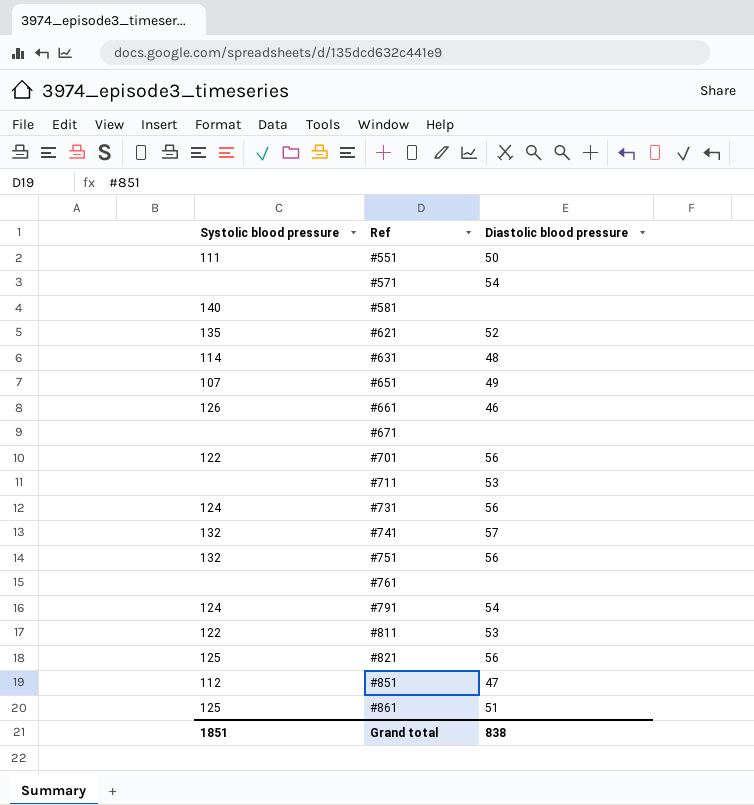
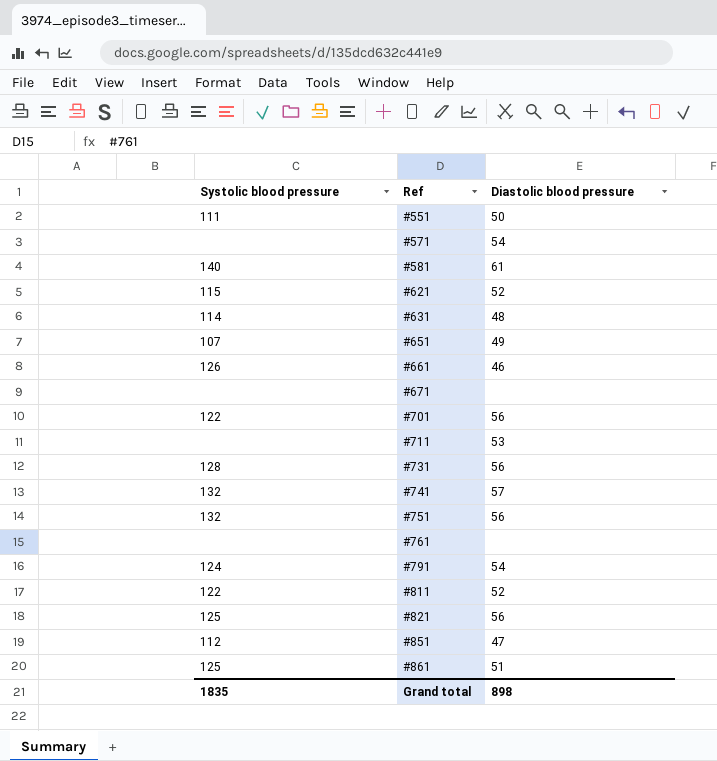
#581 | Diastolic blood pressure: none -> 61
#621 | Systolic blood pressure: 135 -> 115
#731 | Systolic blood pressure: 124 -> 128
#811 | Diastolic blood pressure: 53 -> 52
Grand total | Systolic blood pressure: 1851 -> 1835
Grand total | Diastolic blood pressure: 838 -> 898

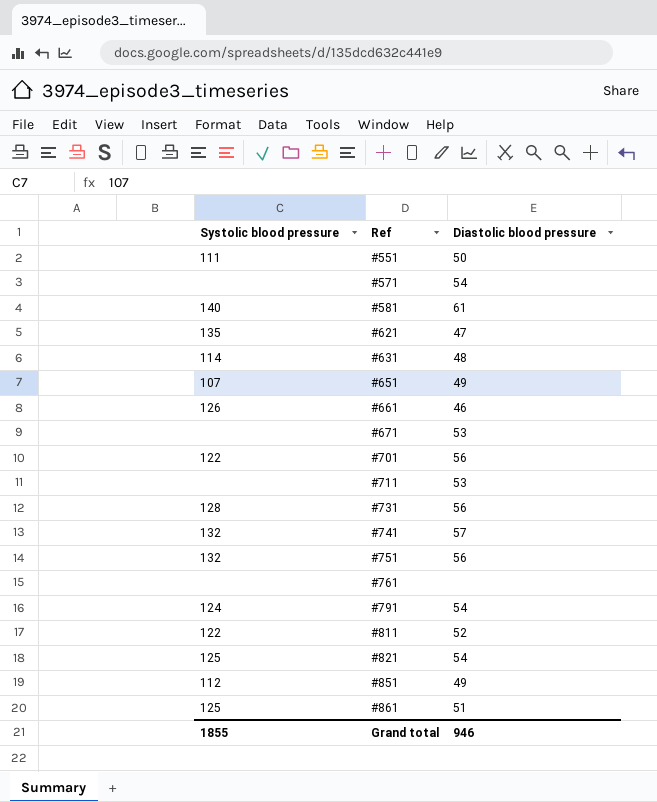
#621 | Systolic blood pressure: 115 -> 135
#621 | Diastolic blood pressure: 52 -> 47
#671 | Diastolic blood pressure: none -> 53
#821 | Diastolic blood pressure: 56 -> 54
#851 | Diastolic blood pressure: 47 -> 49
Grand total | Systolic blood pressure: 1835 -> 1855
Grand total | Diastolic blood pressure: 898 -> 946

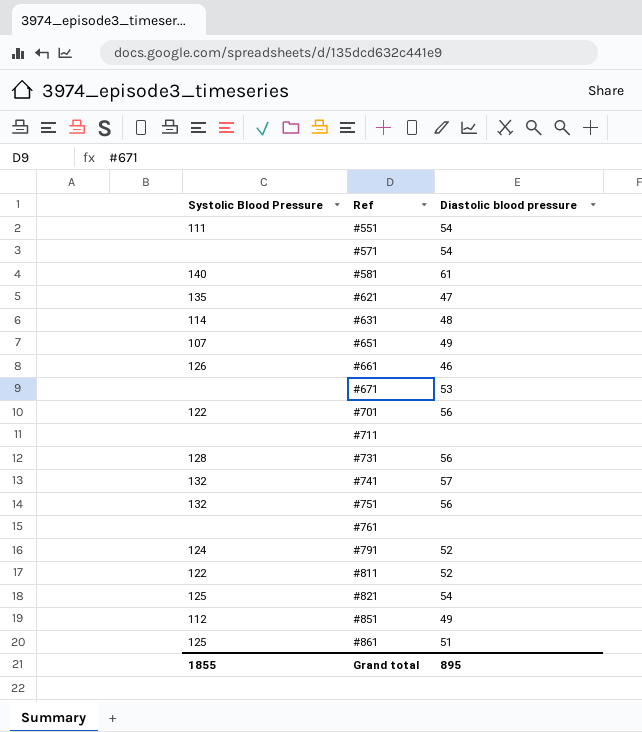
column name: Systolic blood pressure -> Systolic Blood Pressure
#551 | Diastolic blood pressure: 50 -> 54
#711 | Diastolic blood pressure: 53 -> none
#791 | Diastolic blood pressure: 54 -> 52
Grand total | Diastolic blood pressure: 946 -> 895

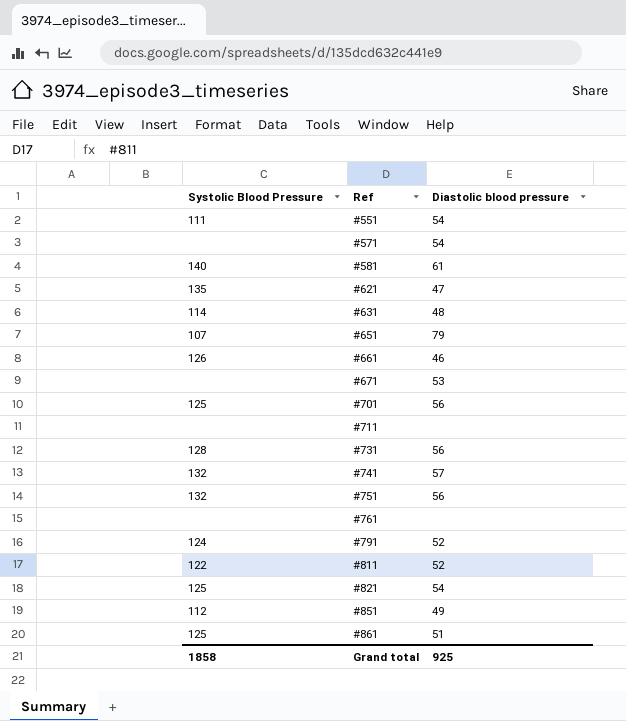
#651 | Diastolic blood pressure: 49 -> 79
#701 | Systolic Blood Pressure: 122 -> 125
Grand total | Systolic Blood Pressure: 1855 -> 1858
Grand total | Diastolic blood pressure: 895 -> 925

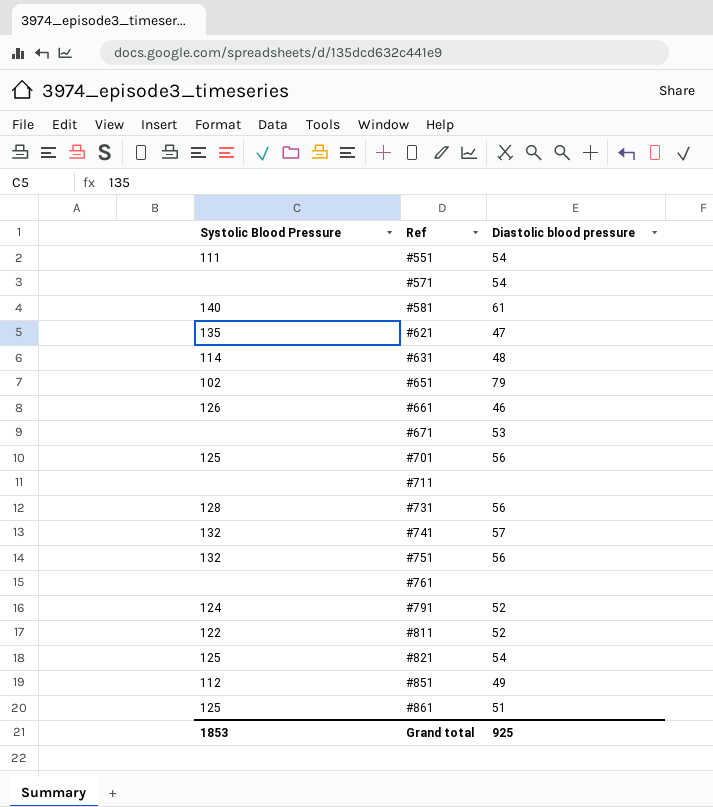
#651 | Systolic Blood Pressure: 107 -> 102
Grand total | Systolic Blood Pressure: 1858 -> 1853

